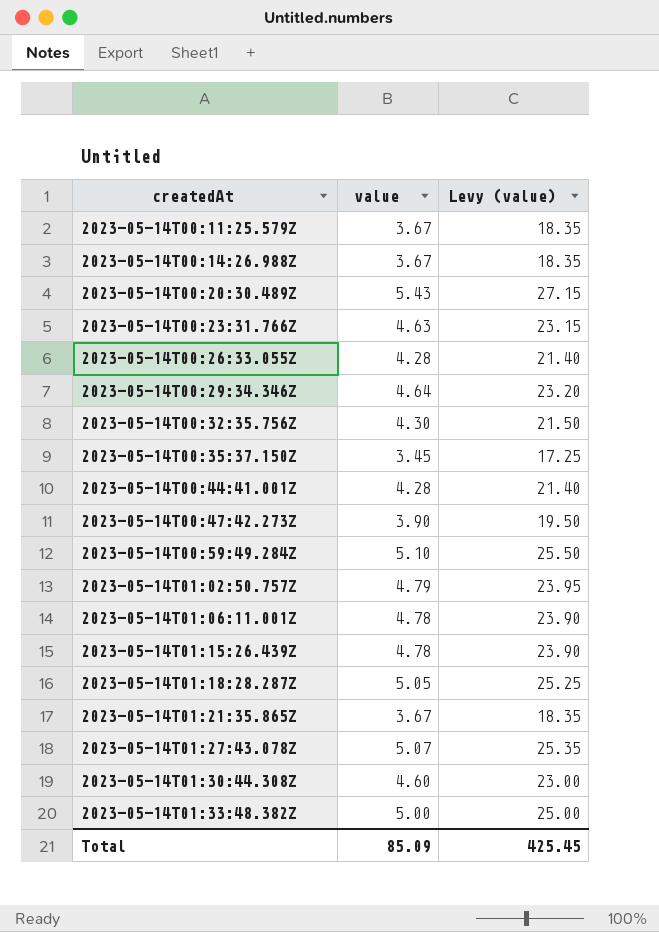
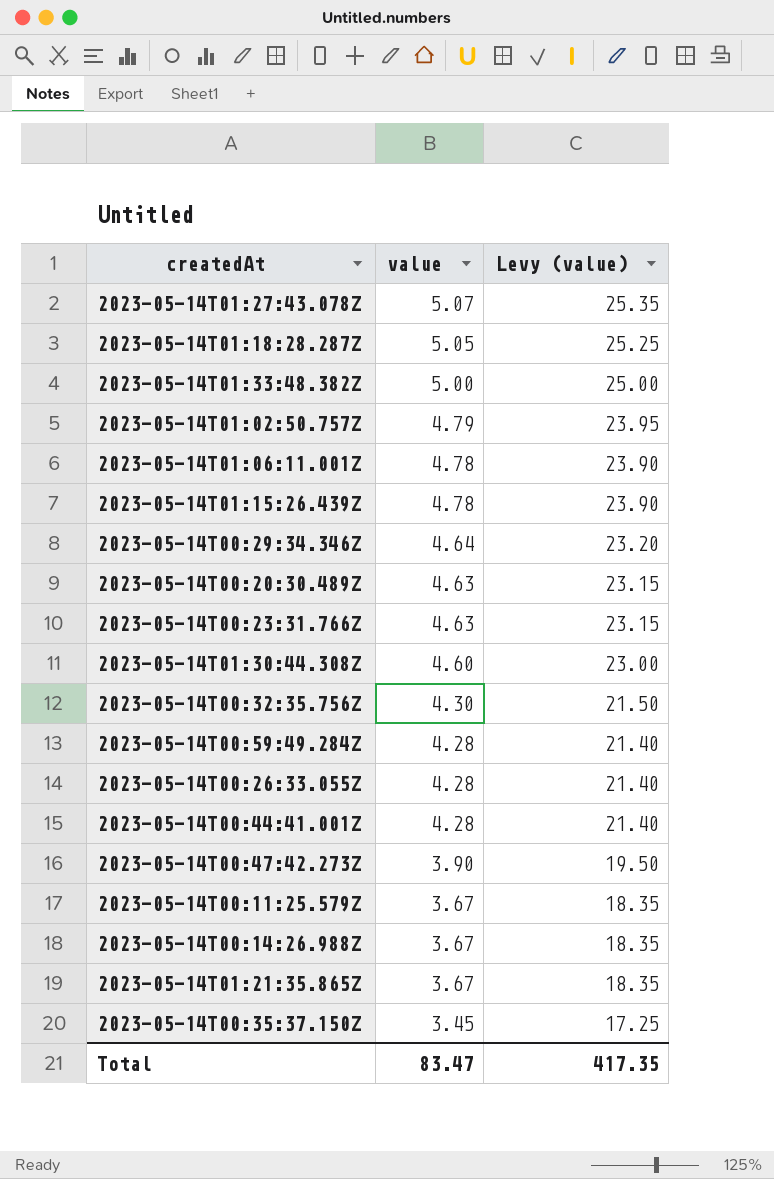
row order: createdAt ascending -> value descending
2023-05-14T00:20:30.489Z | value: 5.43 -> 4.63
2023-05-14T00:20:30.489Z | Levy (value): 27.15 -> 23.15
2023-05-14T00:59:49.284Z | value: 5.10 -> 4.28
2023-05-14T00:59:49.284Z | Levy (value): 25.50 -> 21.40
Total | value: 85.09 -> 83.47
Total | Levy (value): 425.45 -> 417.35

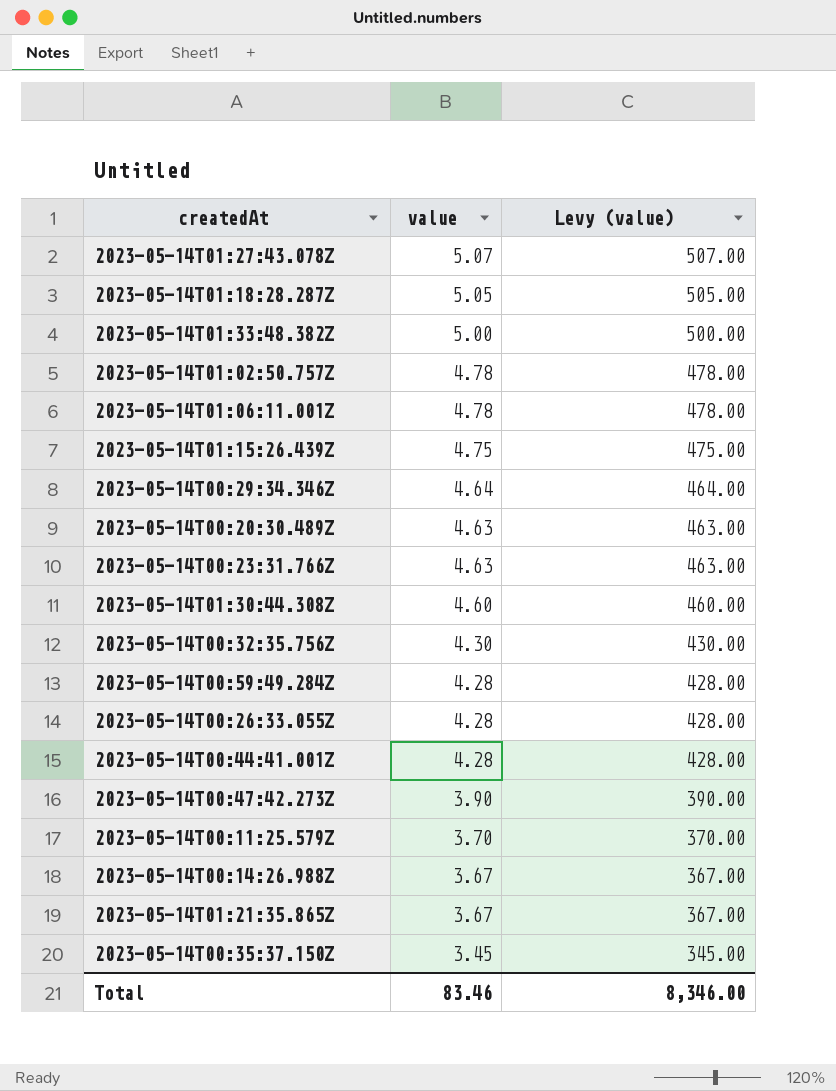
column Levy (value) | formula: [value] * 5 -> [value] * 100
2023-05-14T01:02:50.757Z | value: 4.79 -> 4.78
2023-05-14T01:15:26.439Z | value: 4.78 -> 4.75
2023-05-14T00:11:25.579Z | value: 3.67 -> 3.70
Total | value: 83.47 -> 83.46
Total | Levy (value): 417.35 -> 8,346.00

